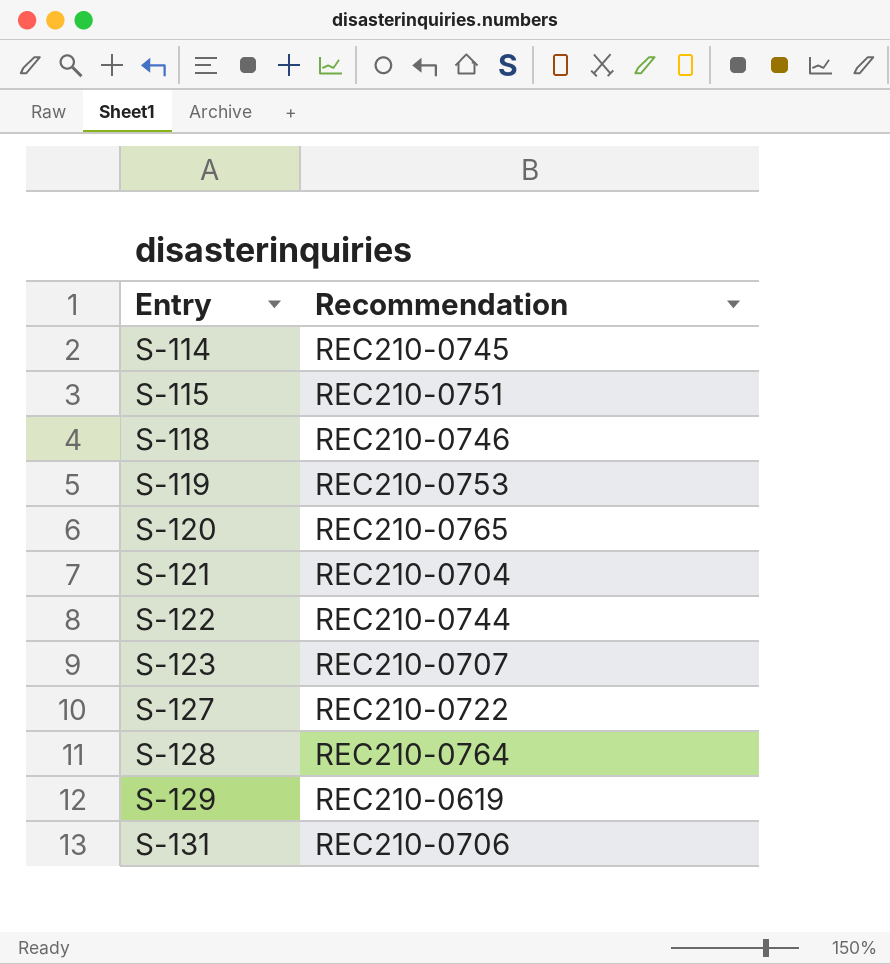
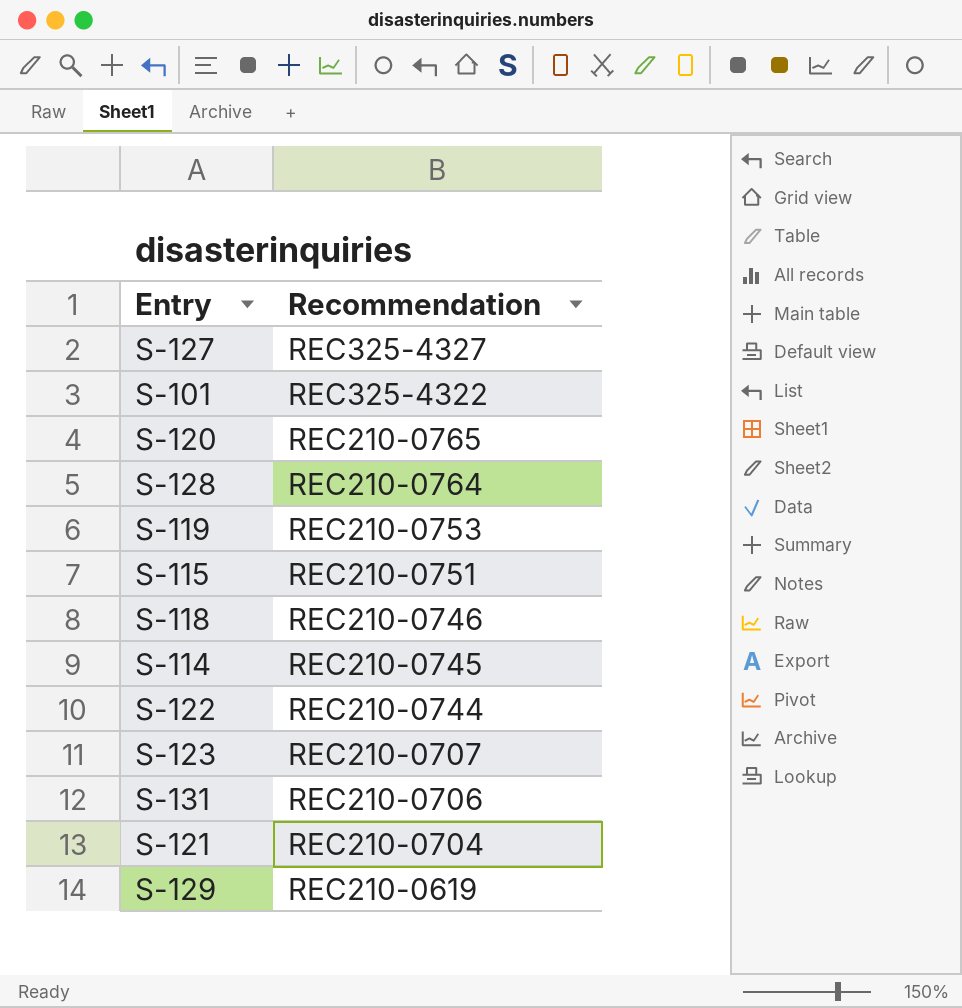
row order: Entry ascending -> Recommendation descending
S-127 | Recommendation: REC210-0722 -> REC325-4327
row S-101: none -> REC325-4322

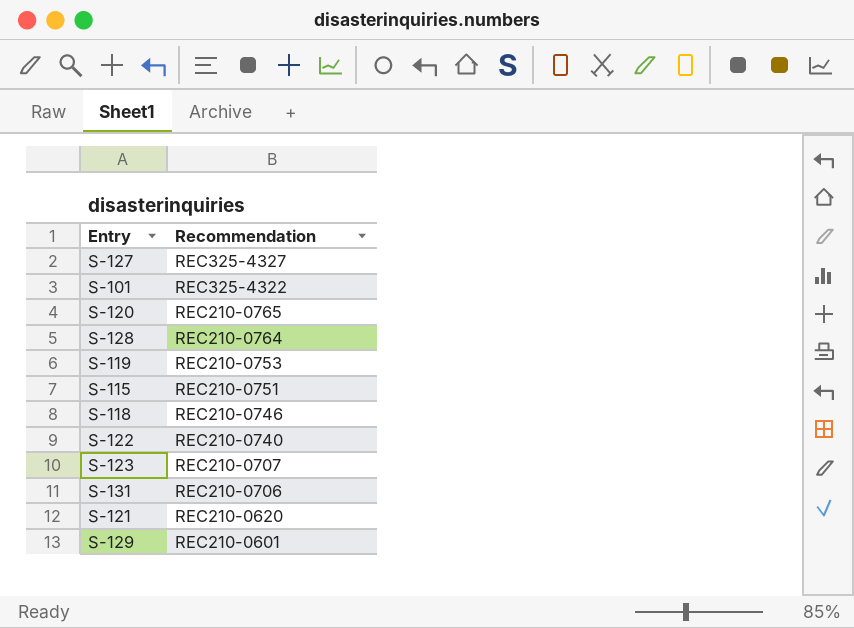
row S-114: REC210-0745 -> none
S-122 | Recommendation: REC210-0744 -> REC210-0740
S-121 | Recommendation: REC210-0704 -> REC210-0620
S-129 | Recommendation: REC210-0619 -> REC210-0601

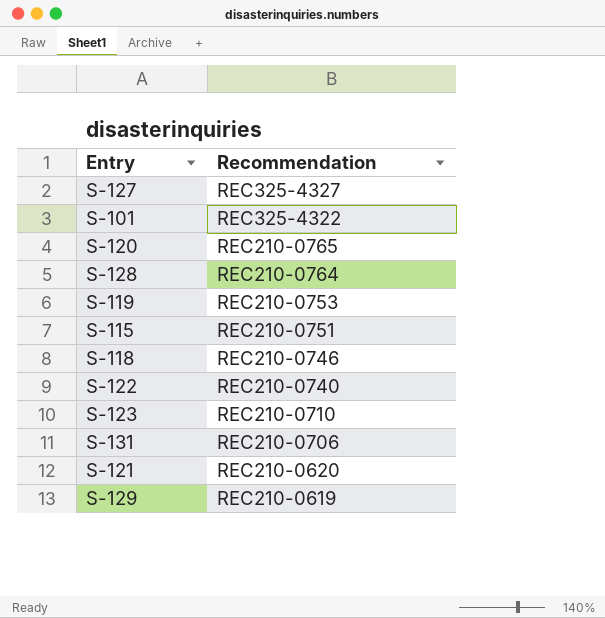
S-123 | Recommendation: REC210-0707 -> REC210-0710
S-129 | Recommendation: REC210-0601 -> REC210-0619

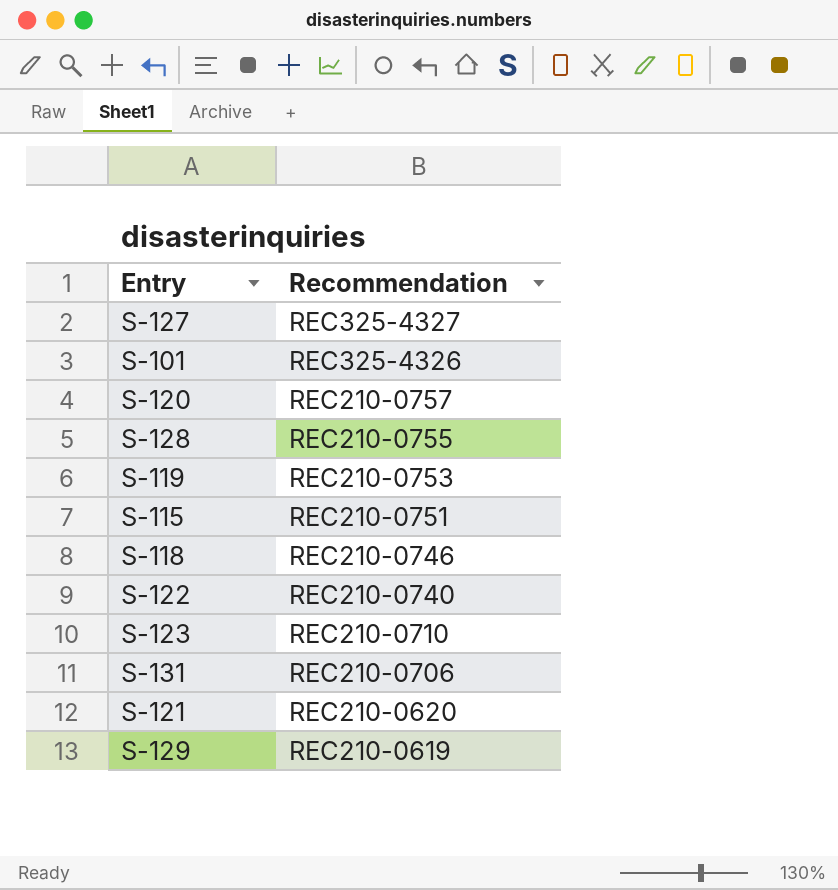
S-101 | Recommendation: REC325-4322 -> REC325-4326
S-120 | Recommendation: REC210-0765 -> REC210-0757
S-128 | Recommendation: REC210-0764 -> REC210-0755

